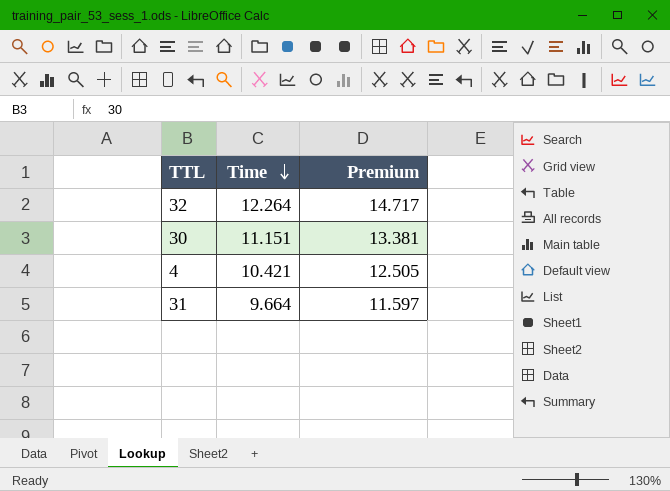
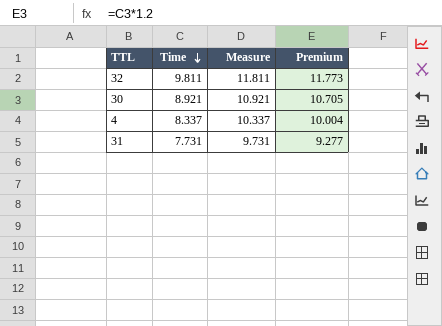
column Measure | formula: none -> [Time] + 2
32 | Time: 12.264 -> 9.811
32 | Premium: 14.717 -> 11.773
30 | Time: 11.151 -> 8.921
30 | Premium: 13.381 -> 10.705
4 | Time: 10.421 -> 8.337
4 | Premium: 12.505 -> 10.004
31 | Time: 9.664 -> 7.731
31 | Premium: 11.597 -> 9.277

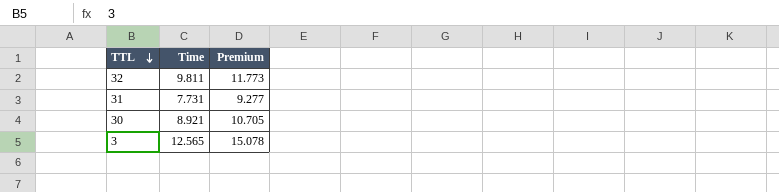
row order: Time descending -> TTL descending
column Measure | formula: [Time] + 2 -> none
row 4: 8.337 | 10.337 | 10.004 -> none
row 3: none -> 12.565 | 15.078

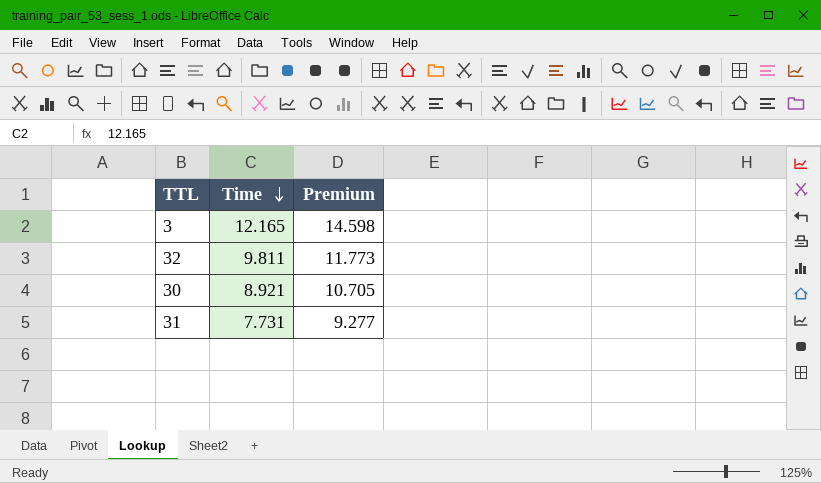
row order: TTL descending -> Time descending
3 | Time: 12.565 -> 12.165
3 | Premium: 15.078 -> 14.598

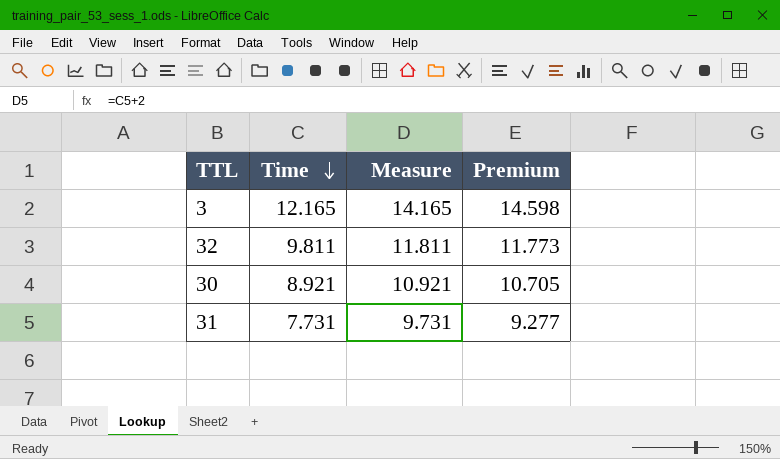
column Measure | formula: none -> [Time] + 2

